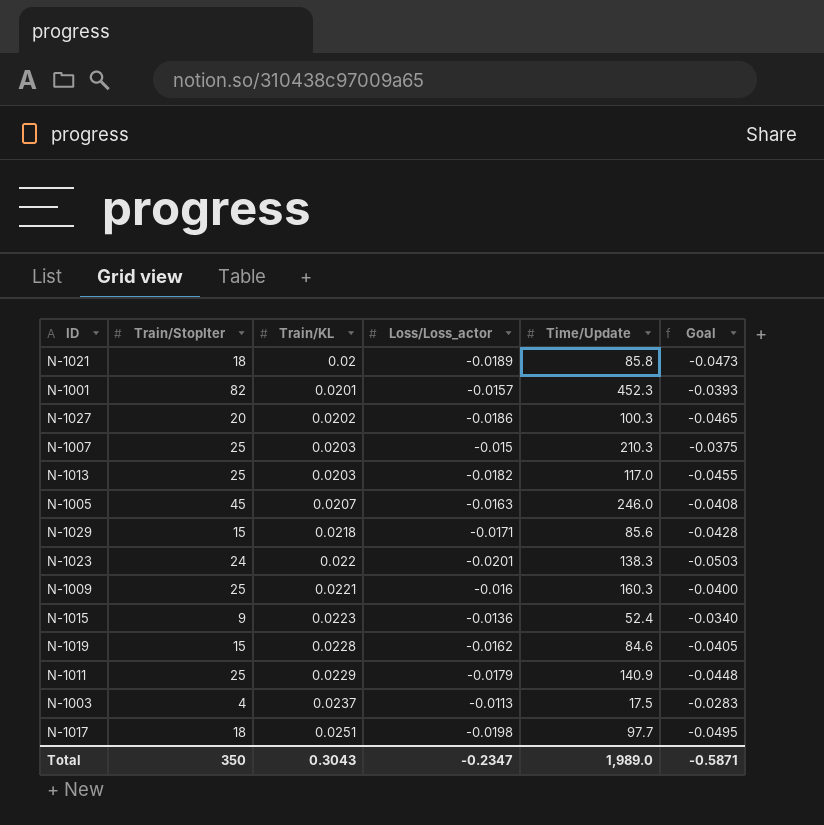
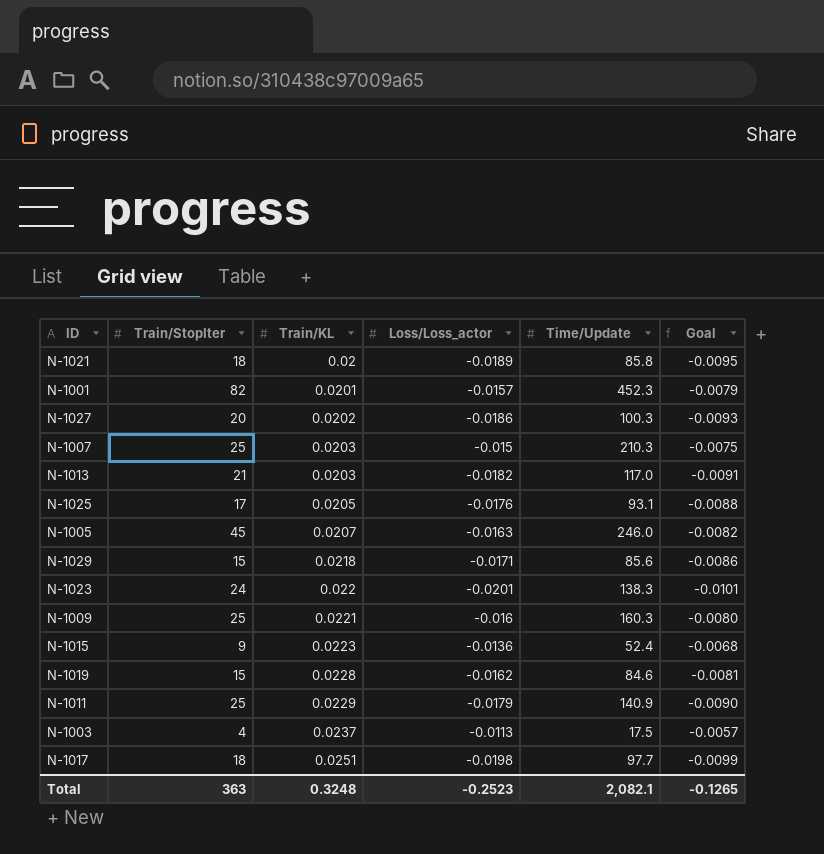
column Goal | formula: [Loss/Loss_actor] * 2.5 -> [Loss/Loss_actor] * 0.5
N-1013 | Train/StopIter: 25 -> 21
row N-1025: none -> 17 | 0.0205 | -0.0176 | 93.1 | -0.0088
Total | Train/StopIter: 350 -> 363
Total | Train/KL: 0.3043 -> 0.3248
Total | Loss/Loss_actor: -0.2347 -> -0.2523
Total | Time/Update: 1,989.0 -> 2,082.1
Total | Goal: -0.5871 -> -0.1265

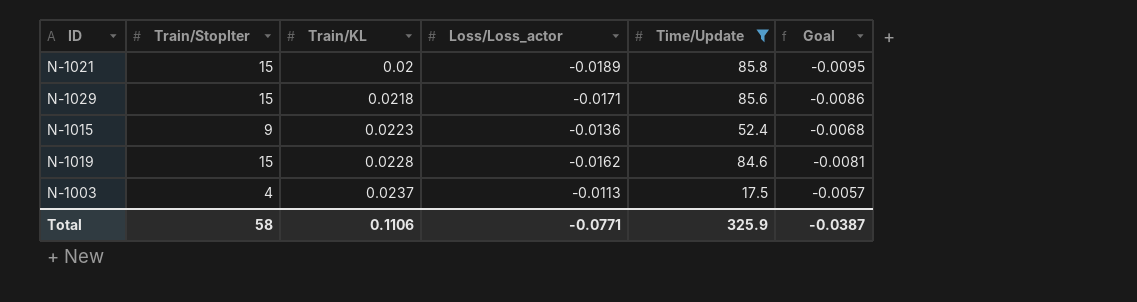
filter: none -> Time/Update <= 85.8
N-1021 | Train/StopIter: 18 -> 15
Total | Train/StopIter: 363 -> 58
Total | Train/KL: 0.3248 -> 0.1106
Total | Loss/Loss_actor: -0.2523 -> -0.0771
Total | Time/Update: 2,082.1 -> 325.9
Total | Goal: -0.1265 -> -0.0387

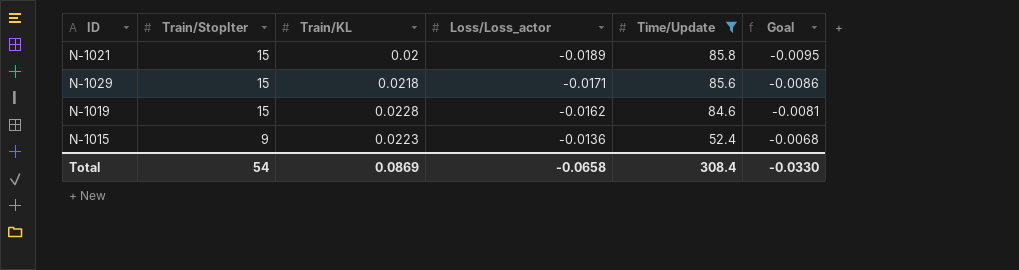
row order: Train/KL ascending -> Train/StopIter descending
row N-1003: 4 | 0.0237 | -0.0113 | 17.5 | -0.0057 -> none
Total | Train/StopIter: 58 -> 54
Total | Train/KL: 0.1106 -> 0.0869
Total | Loss/Loss_actor: -0.0771 -> -0.0658
Total | Time/Update: 325.9 -> 308.4
Total | Goal: -0.0387 -> -0.0330

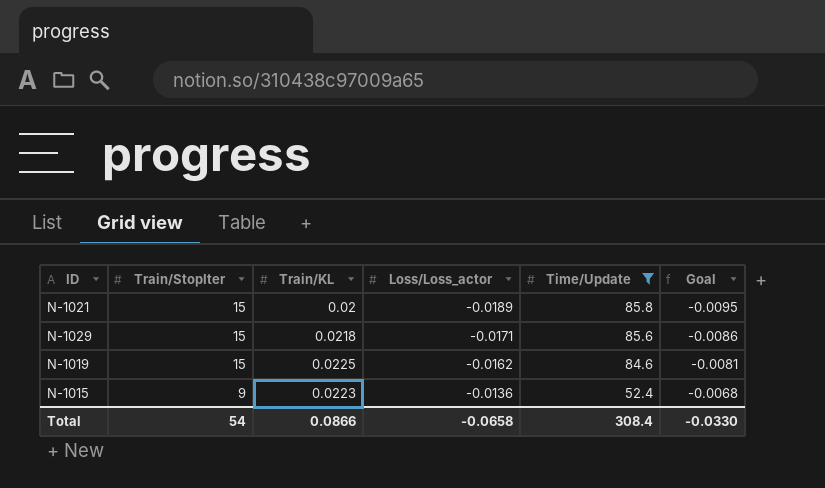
N-1019 | Train/KL: 0.0228 -> 0.0225
Total | Train/KL: 0.0869 -> 0.0866

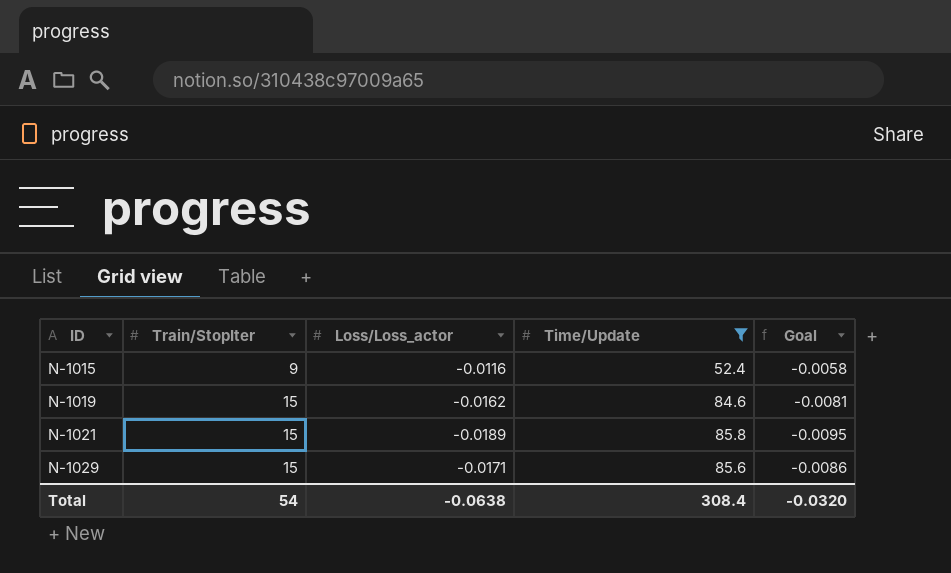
row order: Train/StopIter descending -> ID ascending
column Train/KL | position: 3 -> none
N-1015 | Loss/Loss_actor: -0.0136 -> -0.0116
N-1015 | Goal: -0.0068 -> -0.0058
Total | Loss/Loss_actor: -0.0658 -> -0.0638
Total | Goal: -0.0330 -> -0.0320

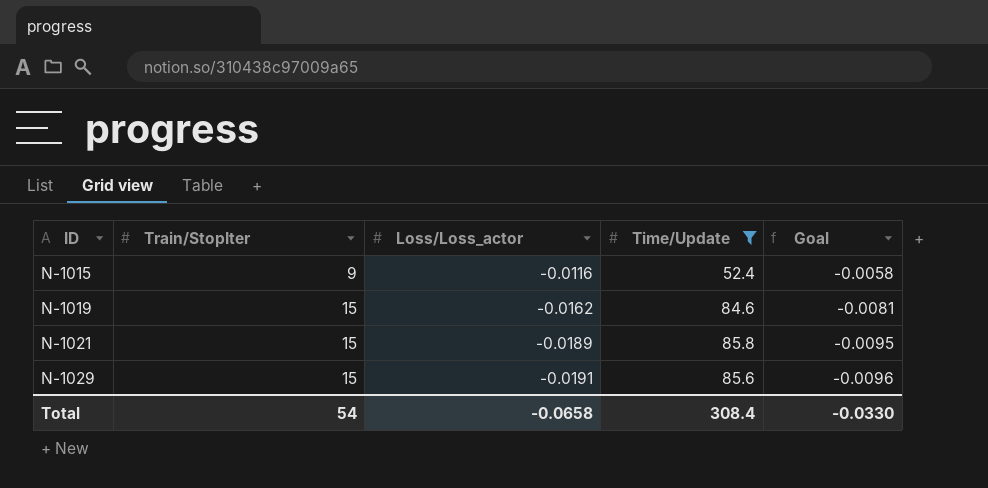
N-1029 | Loss/Loss_actor: -0.0171 -> -0.0191
N-1029 | Goal: -0.0086 -> -0.0096
Total | Loss/Loss_actor: -0.0638 -> -0.0658
Total | Goal: -0.0320 -> -0.0330

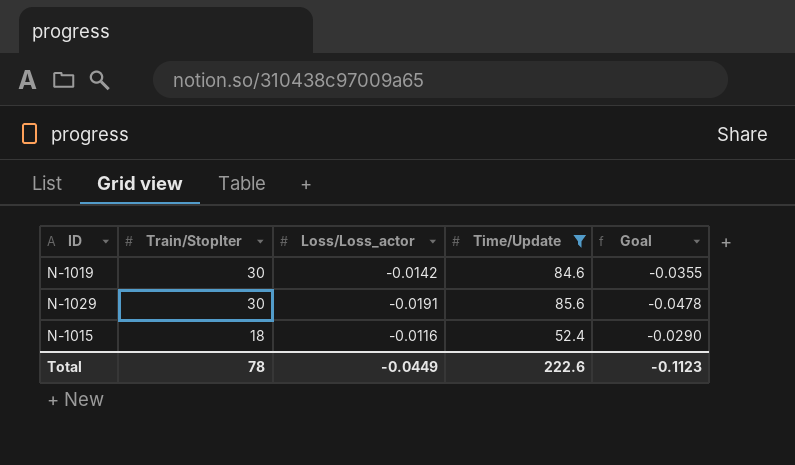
row order: ID ascending -> Train/StopIter descending
column Goal | formula: [Loss/Loss_actor] * 0.5 -> [Loss/Loss_actor] * 2.5
row N-1021: 15 | -0.0189 | 85.8 | -0.0095 -> none
N-1019 | Train/StopIter: 15 -> 30
N-1019 | Loss/Loss_actor: -0.0162 -> -0.0142
N-1029 | Train/StopIter: 15 -> 30
N-1015 | Train/StopIter: 9 -> 18
Total | Train/StopIter: 54 -> 78
Total | Loss/Loss_actor: -0.0658 -> -0.0449
Total | Time/Update: 308.4 -> 222.6
Total | Goal: -0.0330 -> -0.1123

